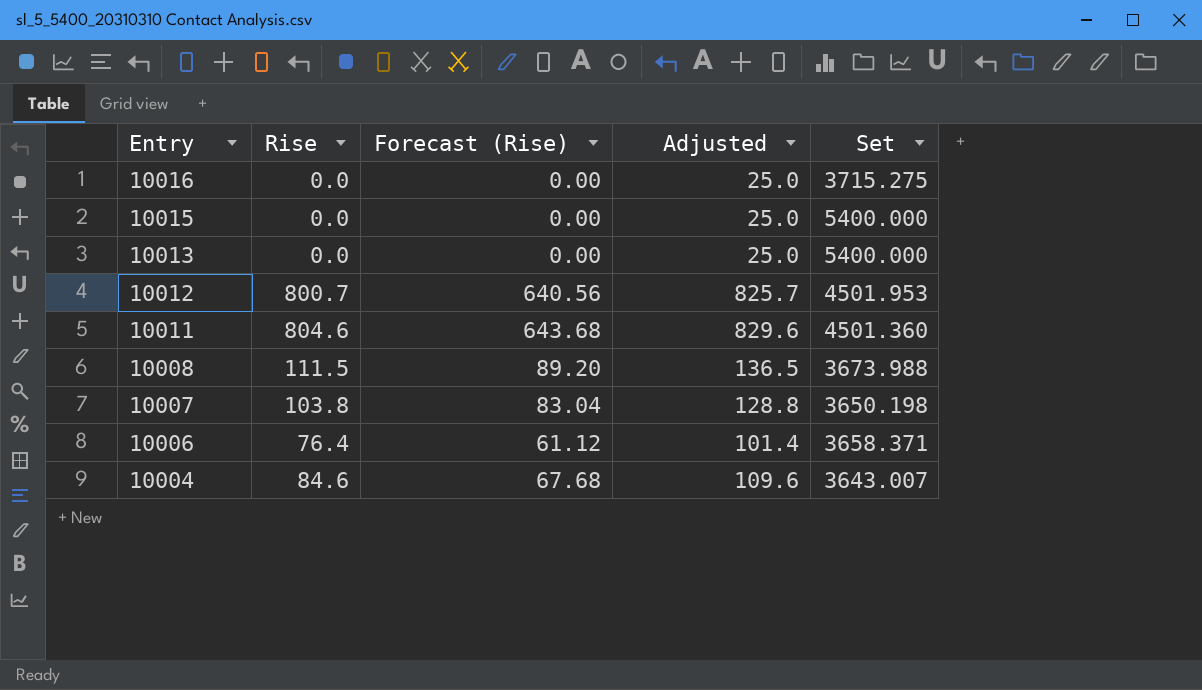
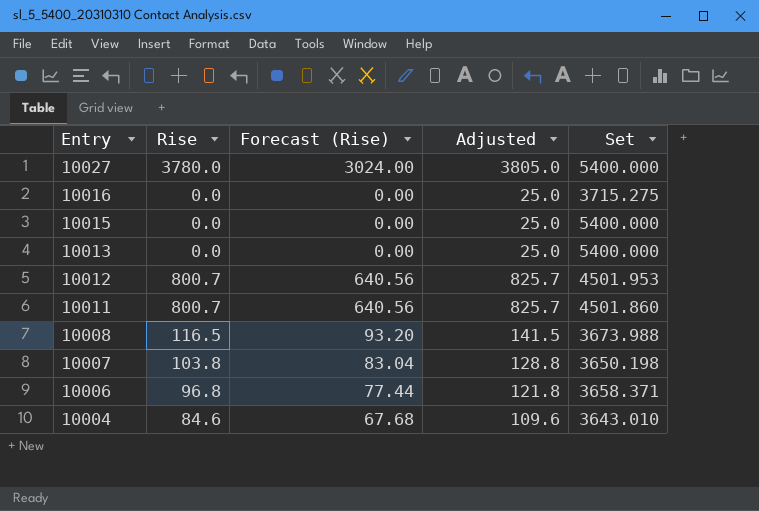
row 10027: none -> 3780.0 | 3024.00 | 3805.0 | 5400.000
10011 | Rise: 804.6 -> 800.7
10011 | Forecast (Rise): 643.68 -> 640.56
10011 | Adjusted: 829.6 -> 825.7
10011 | Set: 4501.360 -> 4501.860
10008 | Rise: 111.5 -> 116.5
10008 | Forecast (Rise): 89.20 -> 93.20
10008 | Adjusted: 136.5 -> 141.5
10006 | Rise: 76.4 -> 96.8
10006 | Forecast (Rise): 61.12 -> 77.44
10006 | Adjusted: 101.4 -> 121.8
10004 | Set: 3643.007 -> 3643.010

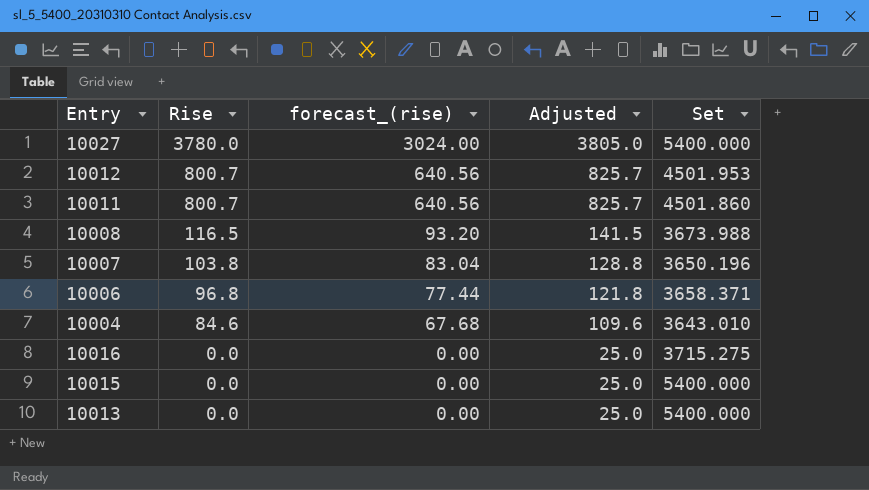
row order: Entry descending -> Rise descending
column name: Forecast (Rise) -> forecast_(rise)
10007 | Set: 3650.198 -> 3650.196

